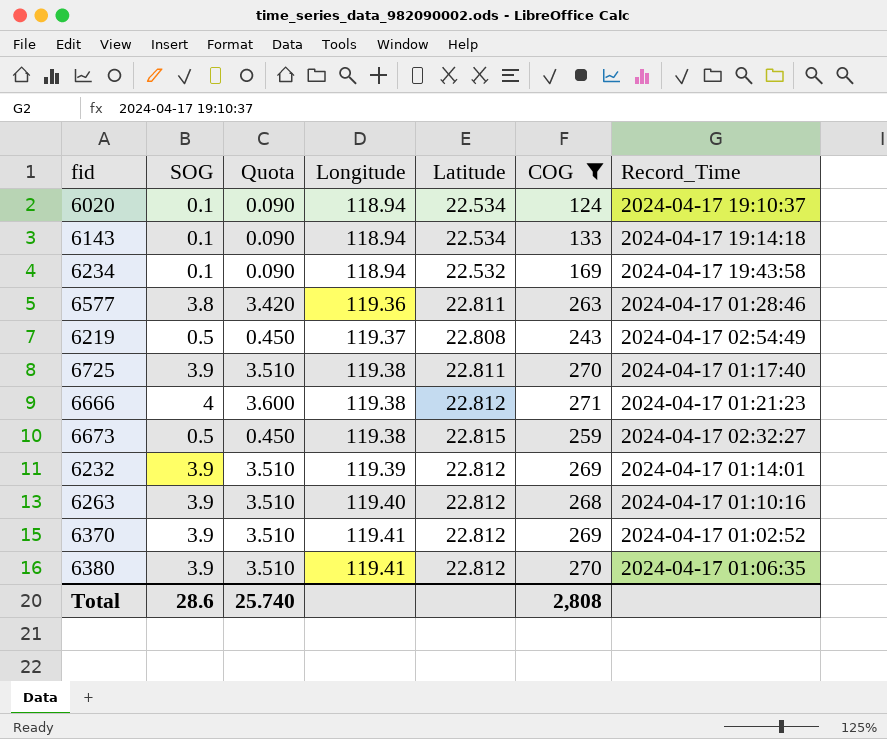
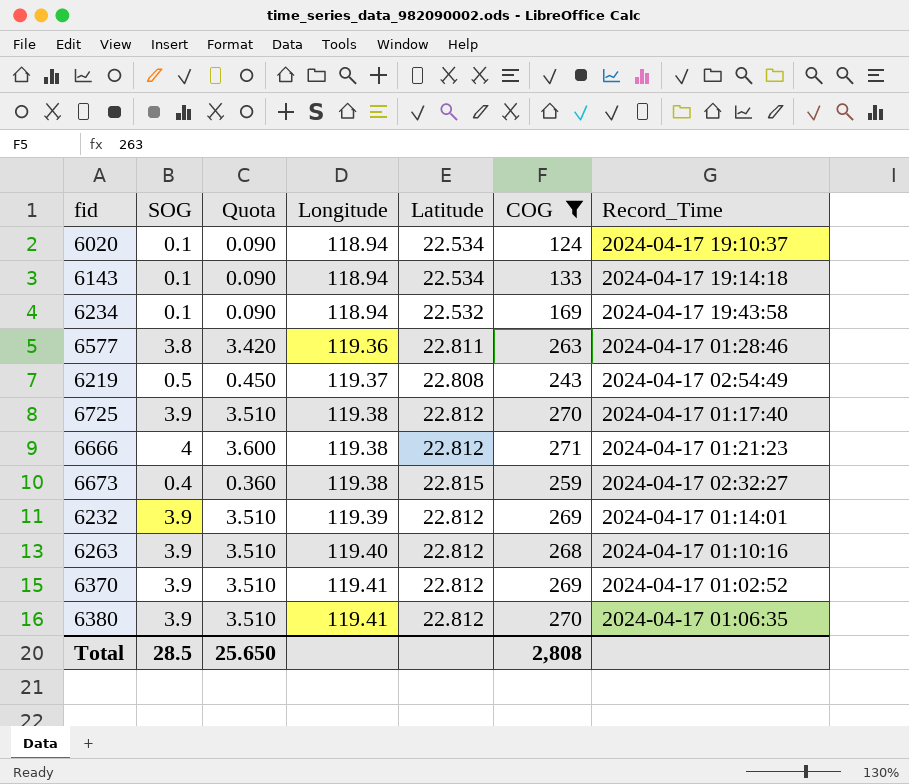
6725 | Latitude: 22.811 -> 22.812
6673 | SOG: 0.5 -> 0.4
6673 | Quota: 0.450 -> 0.360
Total | SOG: 28.6 -> 28.5
Total | Quota: 25.740 -> 25.650

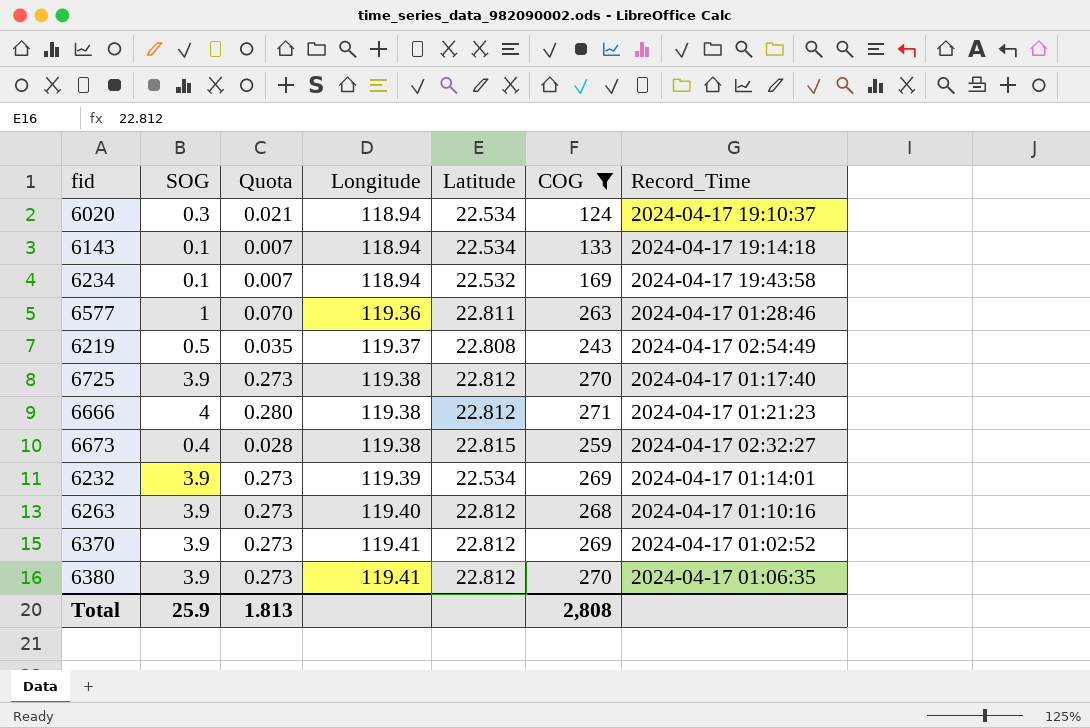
column Quota | formula: [SOG] * 0.9 -> [SOG] * 0.07
6020 | SOG: 0.1 -> 0.3
6577 | SOG: 3.8 -> 1
6232 | Latitude: 22.812 -> 22.534
Total | SOG: 28.5 -> 25.9
Total | Quota: 25.650 -> 1.813

